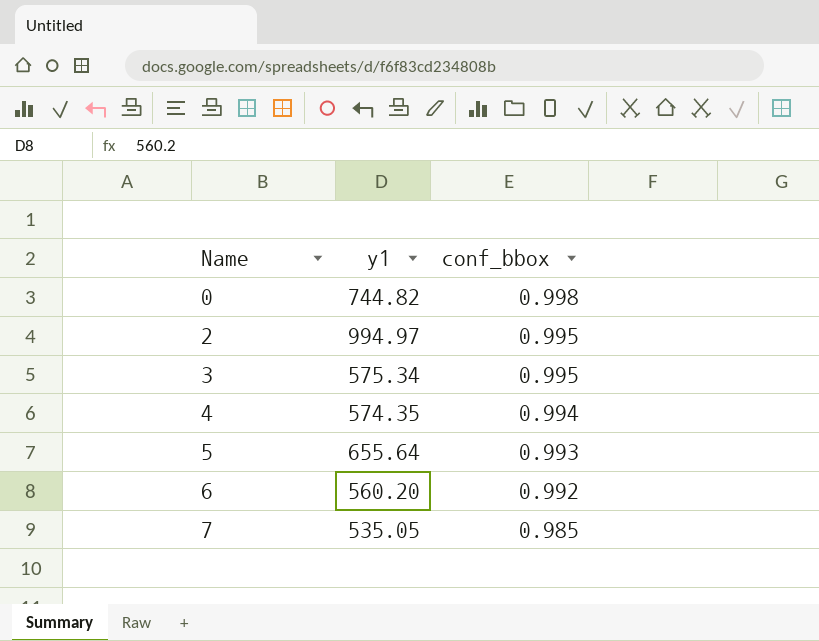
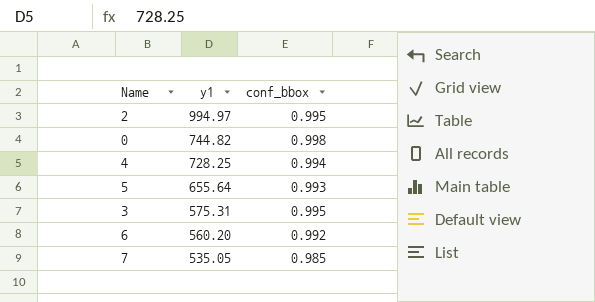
row order: Name ascending -> y1 descending
4 | y1: 574.35 -> 728.25
3 | y1: 575.34 -> 575.31

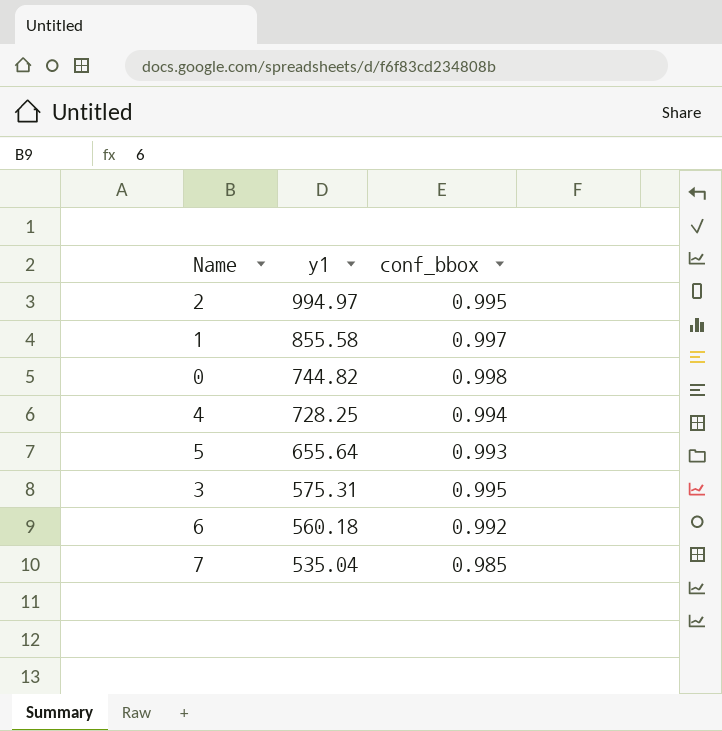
row 1: none -> 855.58 | 0.997
6 | y1: 560.20 -> 560.18
7 | y1: 535.05 -> 535.04

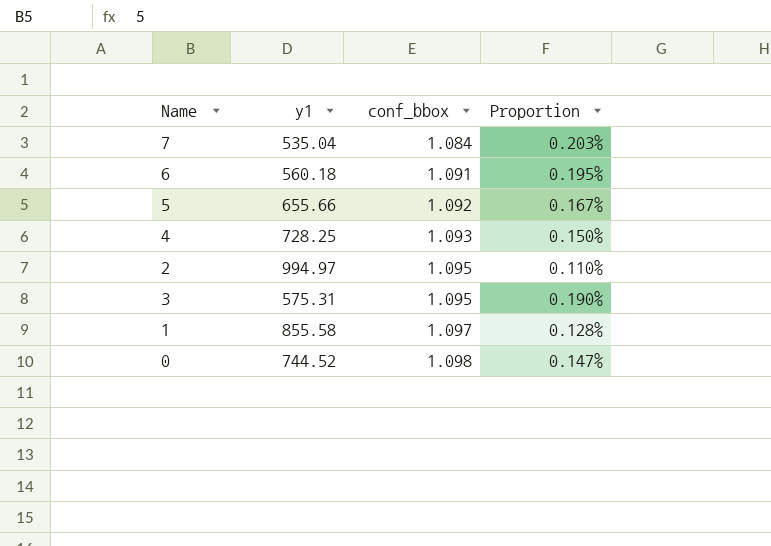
row order: y1 descending -> conf_bbox ascending
column Proportion | formula: none -> [conf_bbox] / [y1]
7 | conf_bbox: 0.985 -> 1.084
6 | conf_bbox: 0.992 -> 1.091
5 | y1: 655.64 -> 655.66
5 | conf_bbox: 0.993 -> 1.092
4 | conf_bbox: 0.994 -> 1.093
2 | conf_bbox: 0.995 -> 1.095
3 | conf_bbox: 0.995 -> 1.095
1 | conf_bbox: 0.997 -> 1.097
0 | y1: 744.82 -> 744.52
0 | conf_bbox: 0.998 -> 1.098

